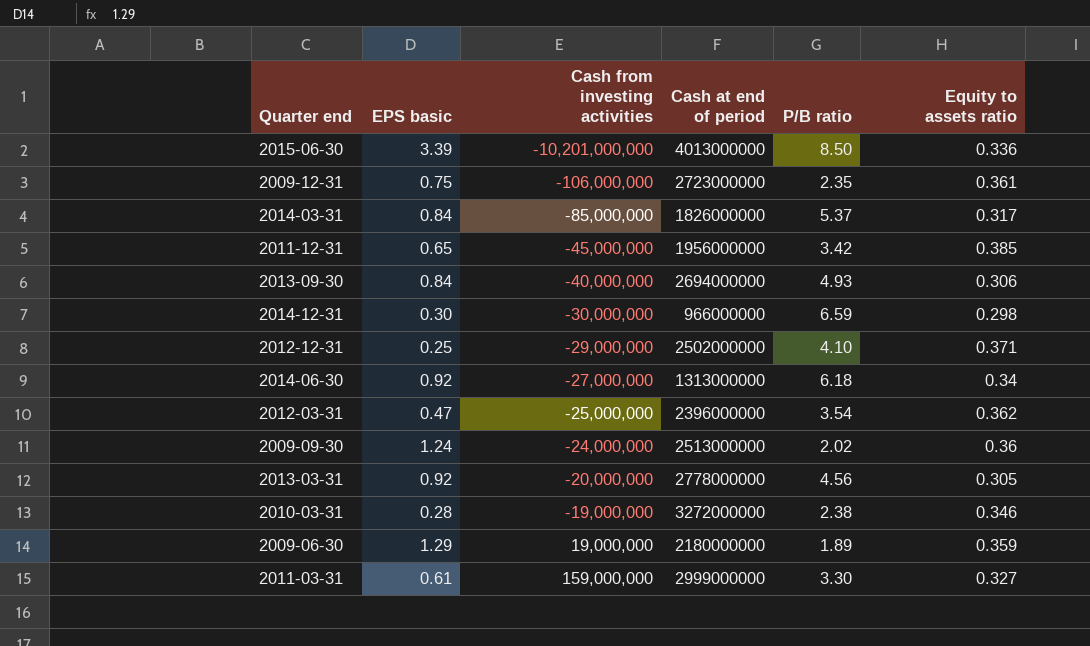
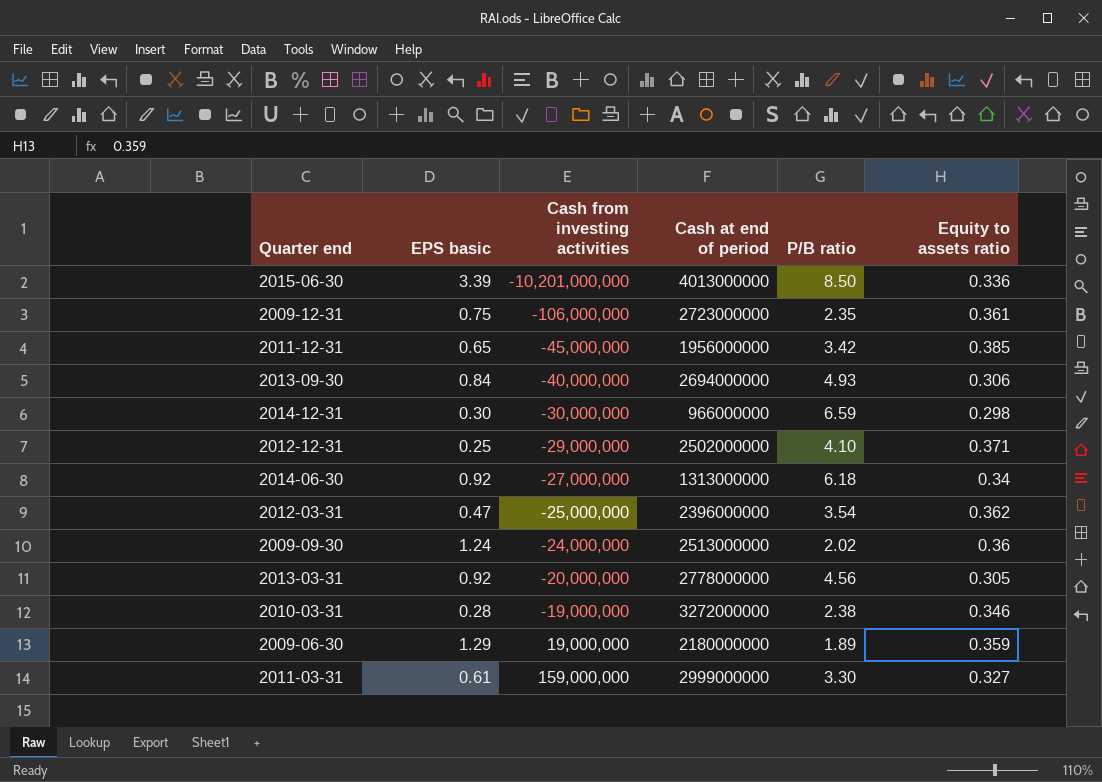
row 2014-03-31: 0.84 | -85,000,000 | 1826000000 | 5.37 | 0.317 -> none

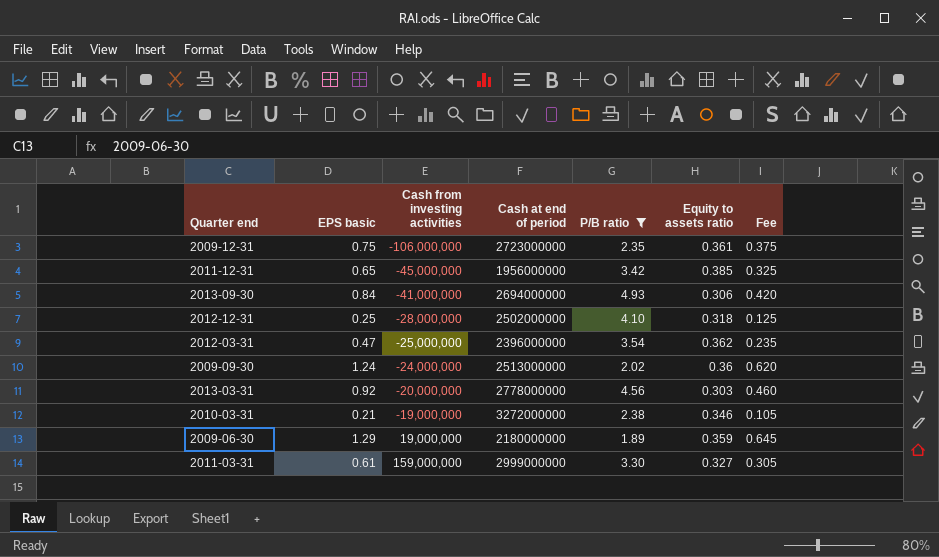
filter: none -> P/B ratio <= 4.93
column Fee | formula: none -> [EPS basic] * 0.5
2013-09-30 | Cash from investing activities: -40,000,000 -> -41,000,000
2012-12-31 | Cash from investing activities: -29,000,000 -> -28,000,000
2012-12-31 | Equity to assets ratio: 0.371 -> 0.318
2013-03-31 | Equity to assets ratio: 0.305 -> 0.303
2010-03-31 | EPS basic: 0.28 -> 0.21

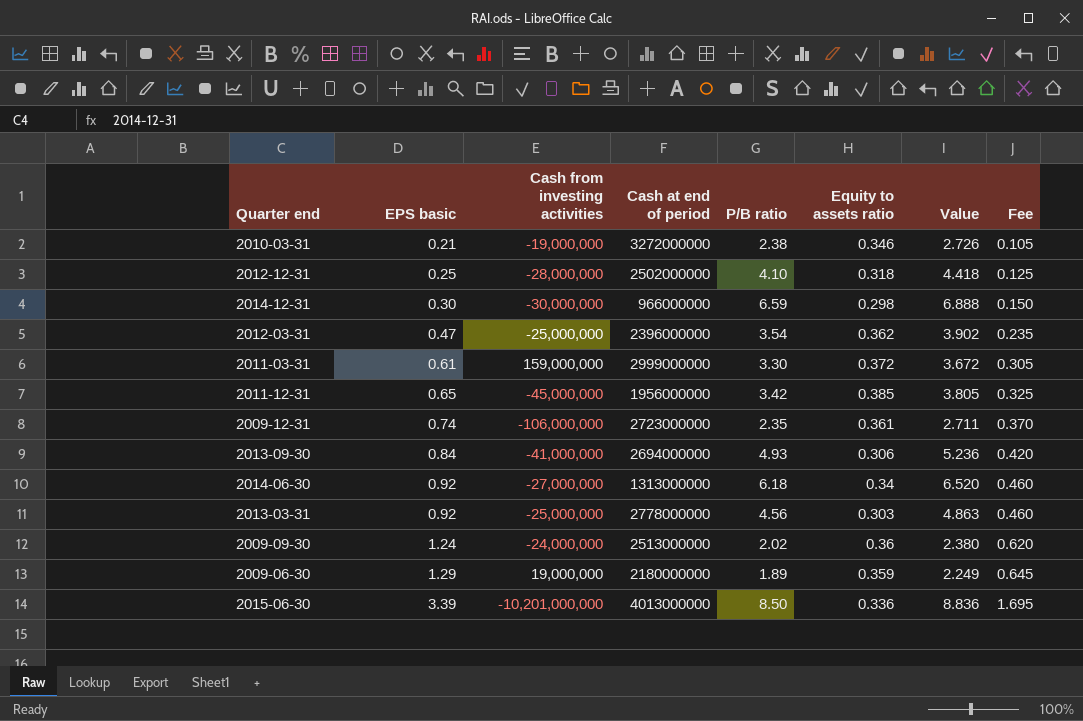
filter: P/B ratio <= 4.93 -> none
row order: Cash from investing activities ascending -> EPS basic ascending
column Value | formula: none -> [P/B ratio] + [Equity to assets ratio]
2011-03-31 | Equity to assets ratio: 0.327 -> 0.372
2009-12-31 | EPS basic: 0.75 -> 0.74
2009-12-31 | Fee: 0.375 -> 0.370
2013-03-31 | Cash from investing activities: -20,000,000 -> -25,000,000

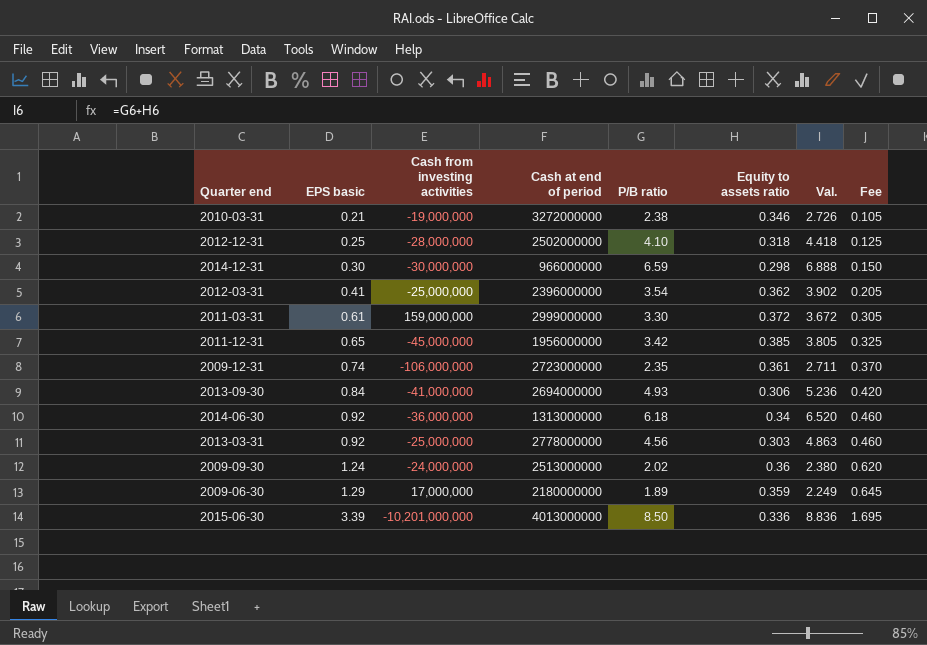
column name: Value -> Val.
2012-03-31 | EPS basic: 0.47 -> 0.41
2012-03-31 | Fee: 0.235 -> 0.205
2014-06-30 | Cash from investing activities: -27,000,000 -> -36,000,000
2009-06-30 | Cash from investing activities: 19,000,000 -> 17,000,000

